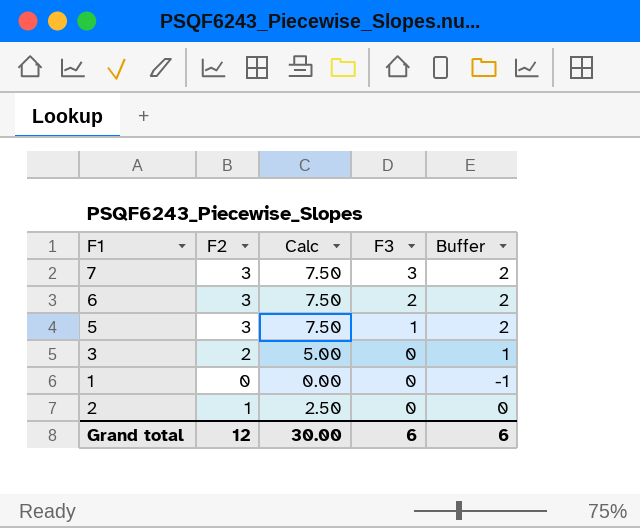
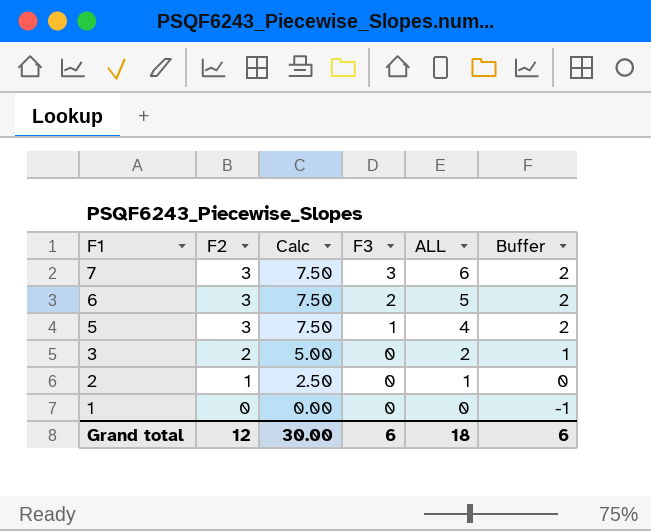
row order: F3 descending -> F1 descending
column ALL | formula: none -> [F2] + [F3]

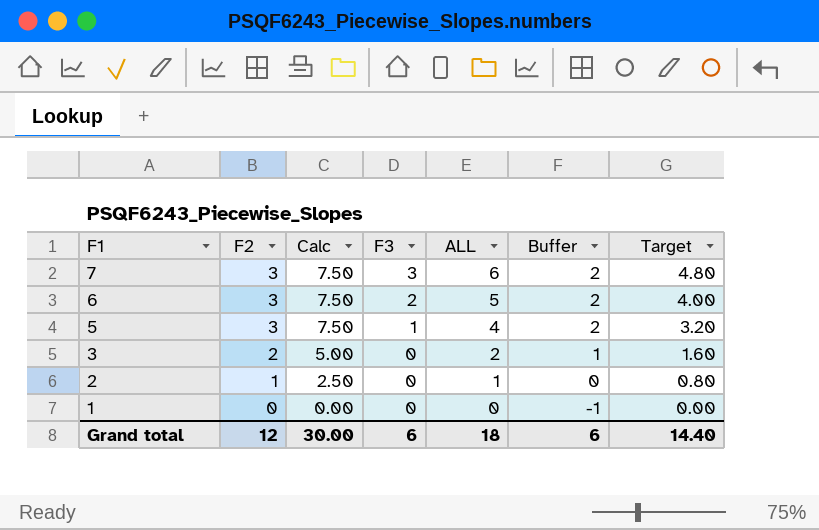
column Target | formula: none -> [ALL] * 0.8

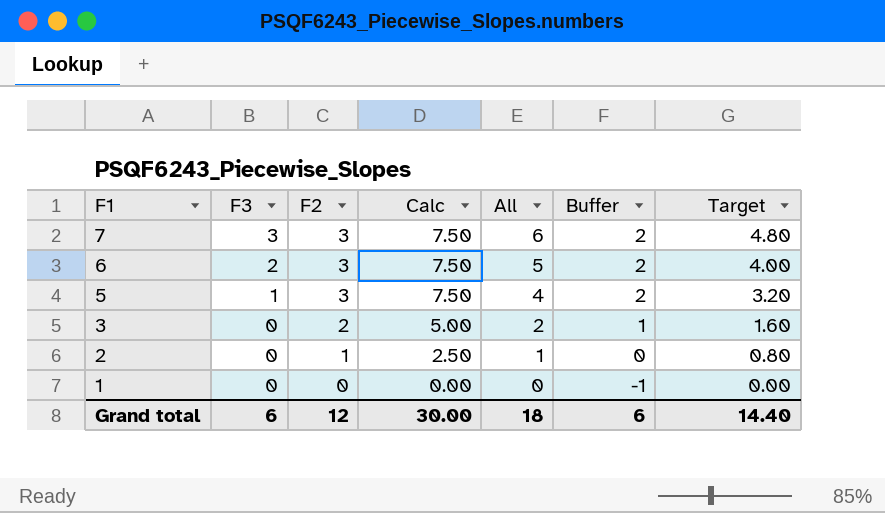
column F3 | position: 4 -> 2
column name: ALL -> All

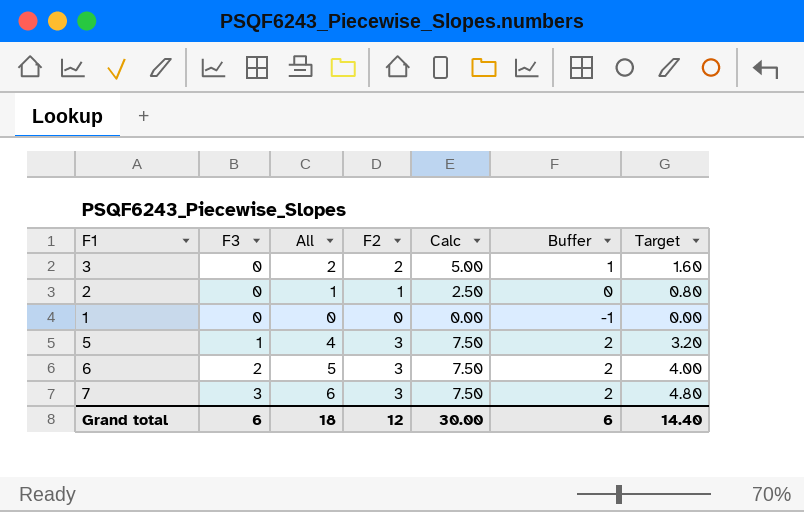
row order: F1 descending -> F3 ascending
column All | position: 5 -> 3

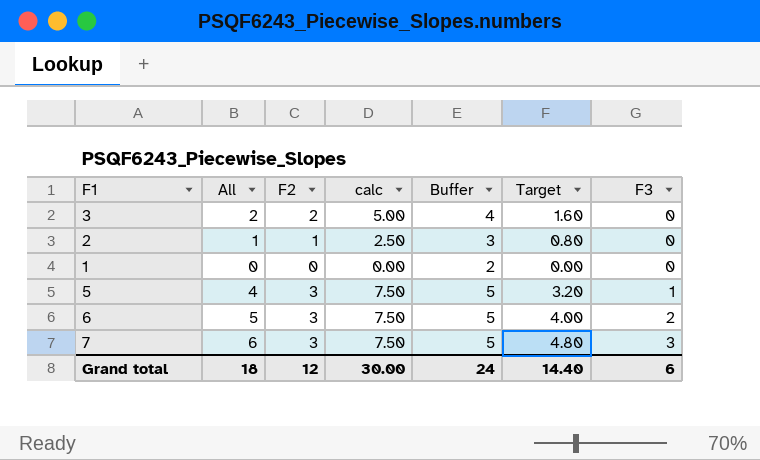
column name: Calc -> calc
column Buffer | formula: [F2] - 1 -> [F2] + 2
column F3 | position: 2 -> 7
Grand total | Buffer: 6 -> 24

